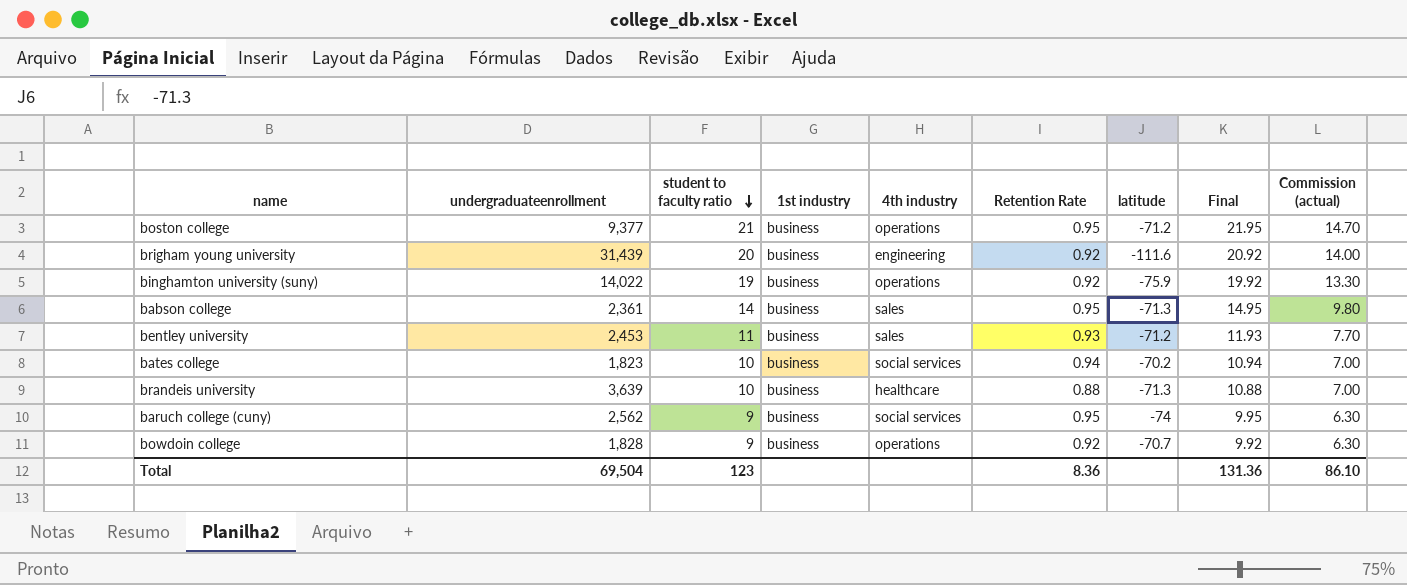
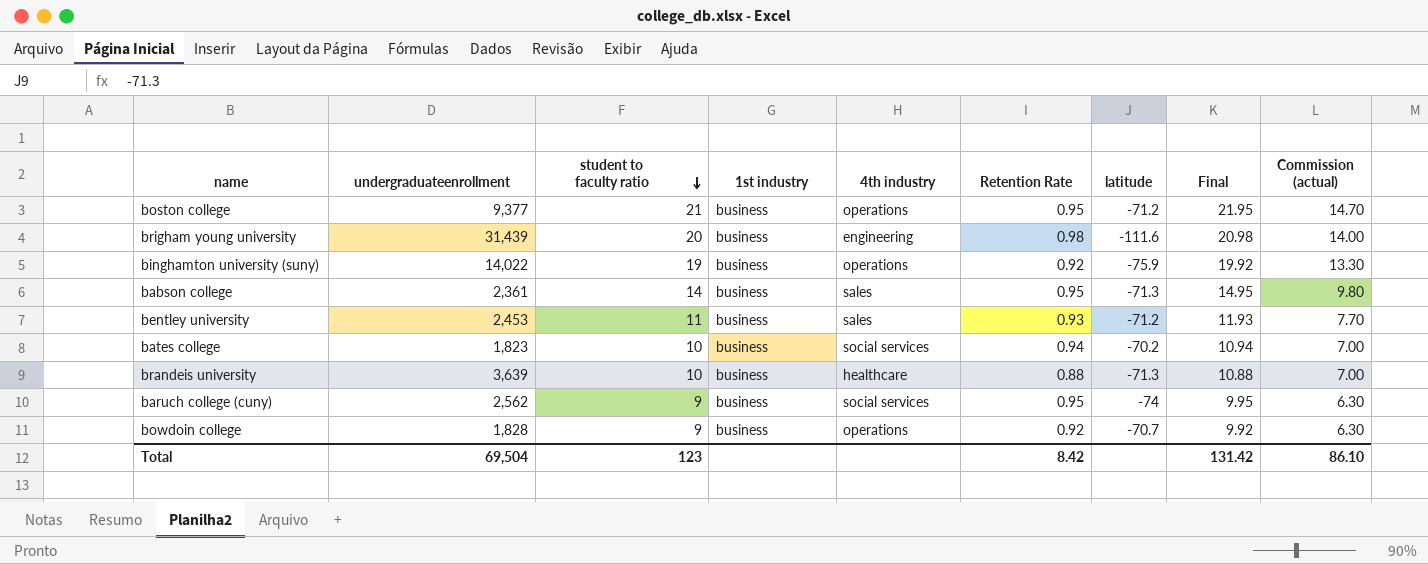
brigham young university | Retention Rate: 0.92 -> 0.98
brigham young university | Final: 20.92 -> 20.98
Total | Retention Rate: 8.36 -> 8.42
Total | Final: 131.36 -> 131.42

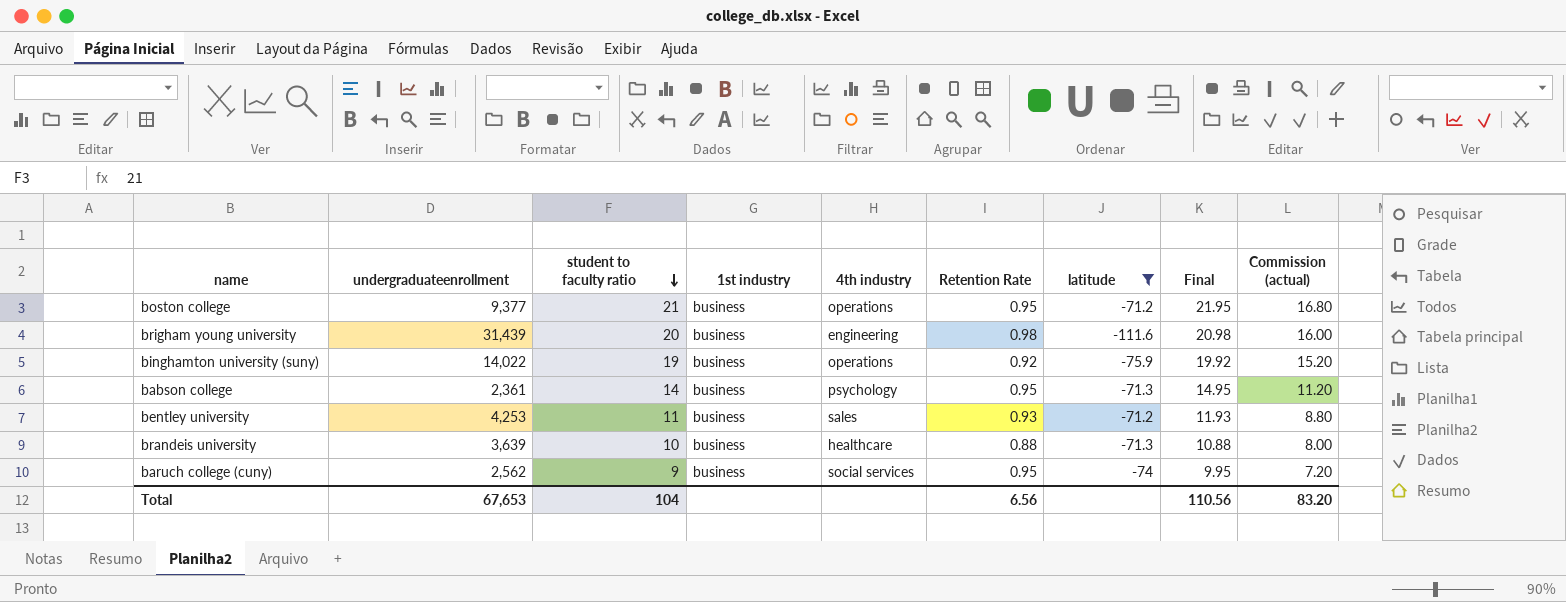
filter: none -> latitude <= -71.2
column Commission (actual) | formula: [student to faculty ratio] * 0.7 -> [student to faculty ratio] * 0.8
babson college | 4th industry: sales -> psychology
bentley university | undergraduateenrollment: 2,453 -> 4,253
Total | undergraduateenrollment: 69,504 -> 67,653
Total | student to faculty ratio: 123 -> 104
Total | Retention Rate: 8.42 -> 6.56
Total | Final: 131.42 -> 110.56
Total | Commission (actual): 86.10 -> 83.20

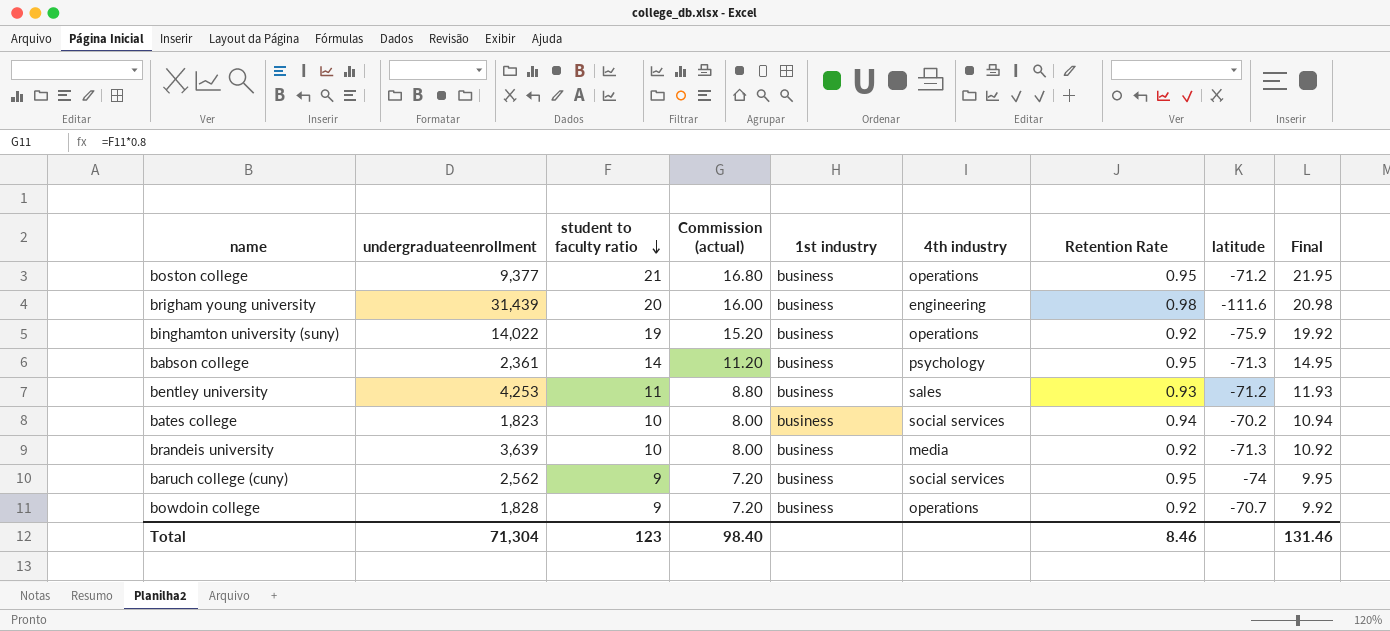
filter: latitude <= -71.2 -> none
column Commission (actual) | position: 9 -> 4
brandeis university | 4th industry: healthcare -> media
brandeis university | Retention Rate: 0.88 -> 0.92
brandeis university | Final: 10.88 -> 10.92
Total | undergraduateenrollment: 67,653 -> 71,304
Total | student to faculty ratio: 104 -> 123
Total | Commission (actual): 83.20 -> 98.40
Total | Retention Rate: 6.56 -> 8.46
Total | Final: 110.56 -> 131.46

